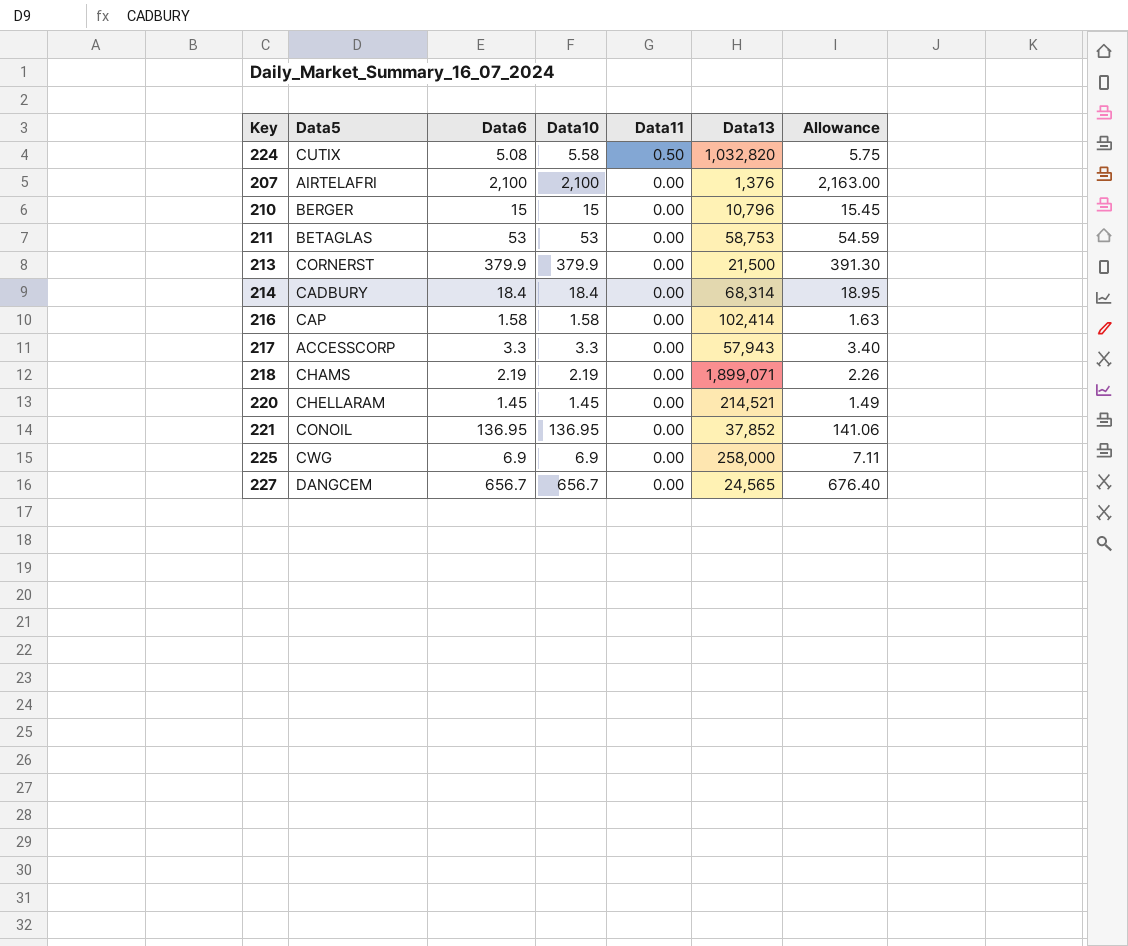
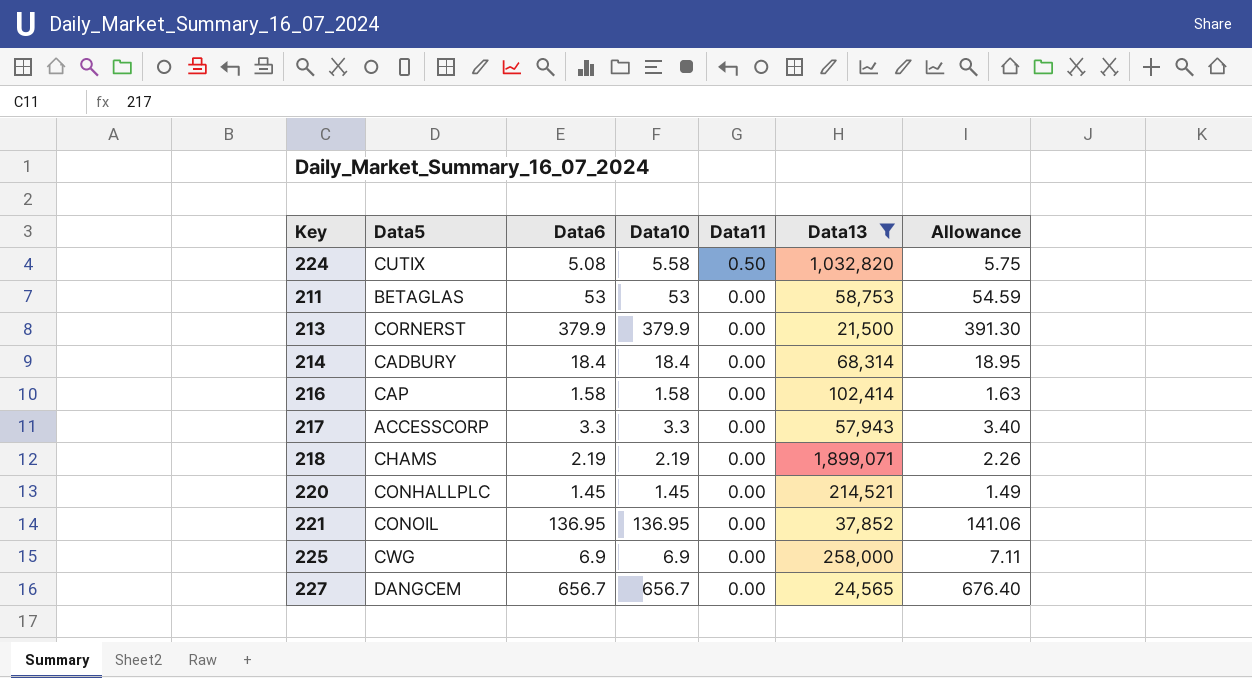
filter: none -> Data13 >= 21,500
220 | Data5: CHELLARAM -> CONHALLPLC

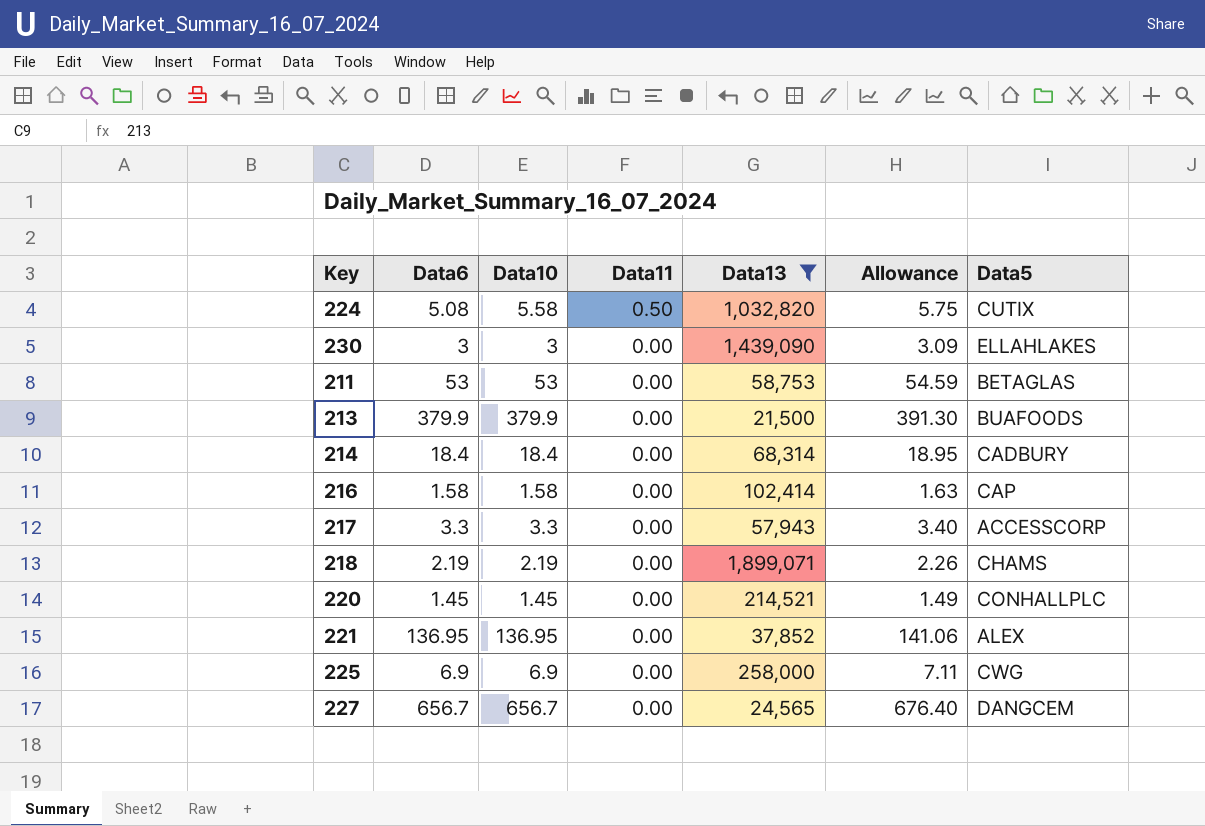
column Data5 | position: 2 -> 7
row 230: none -> 3 | 3 | 0.00 | 1,439,090 | 3.09 | ELLAHLAKES
213 | Data5: CORNERST -> BUAFOODS
221 | Data5: CONOIL -> ALEX

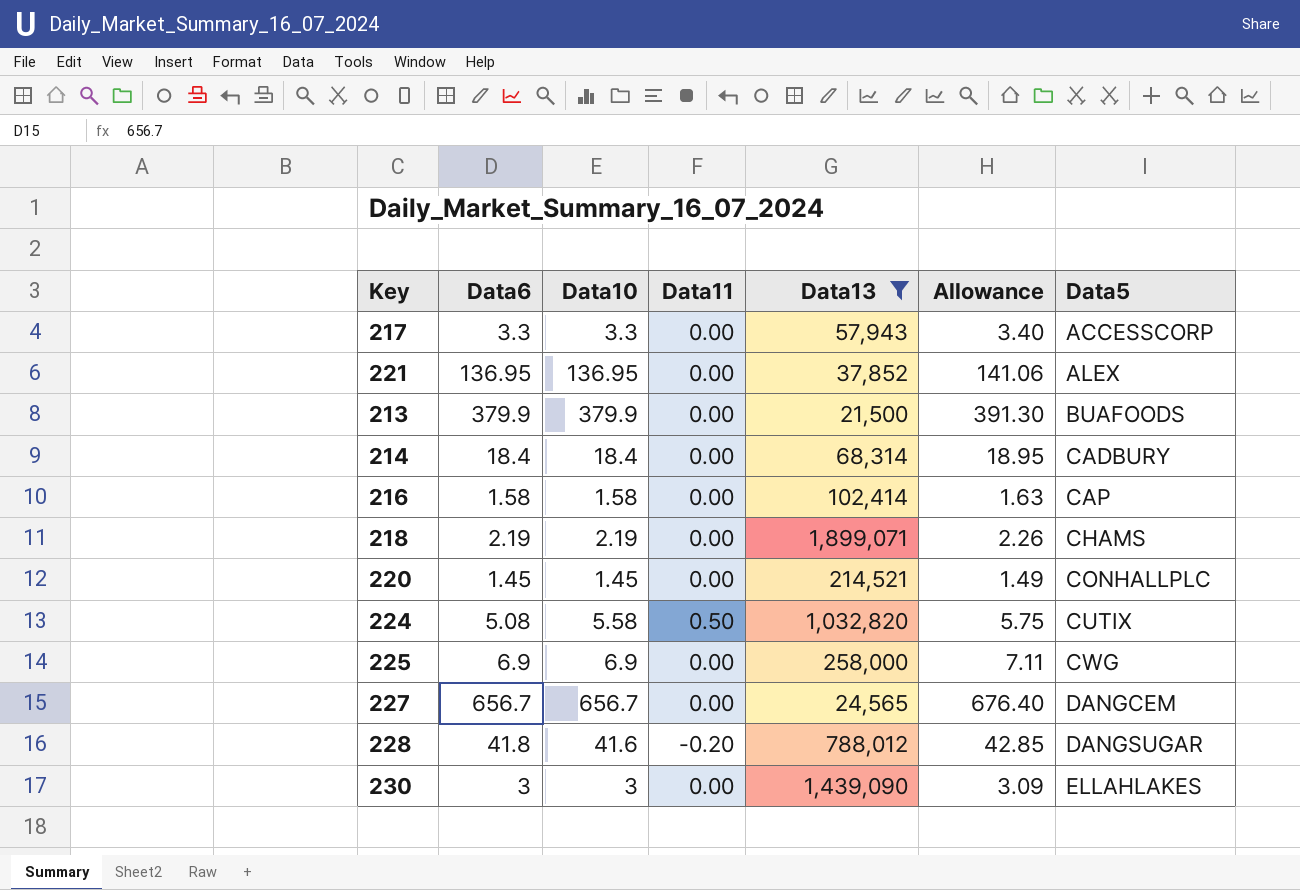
row order: Data11 descending -> Data5 ascending
row 211: 53 | 53 | 0.00 | 58,753 | 54.59 | BETAGLAS -> none
row 228: none -> 41.8 | 41.6 | -0.20 | 788,012 | 42.85 | DANGSUGAR

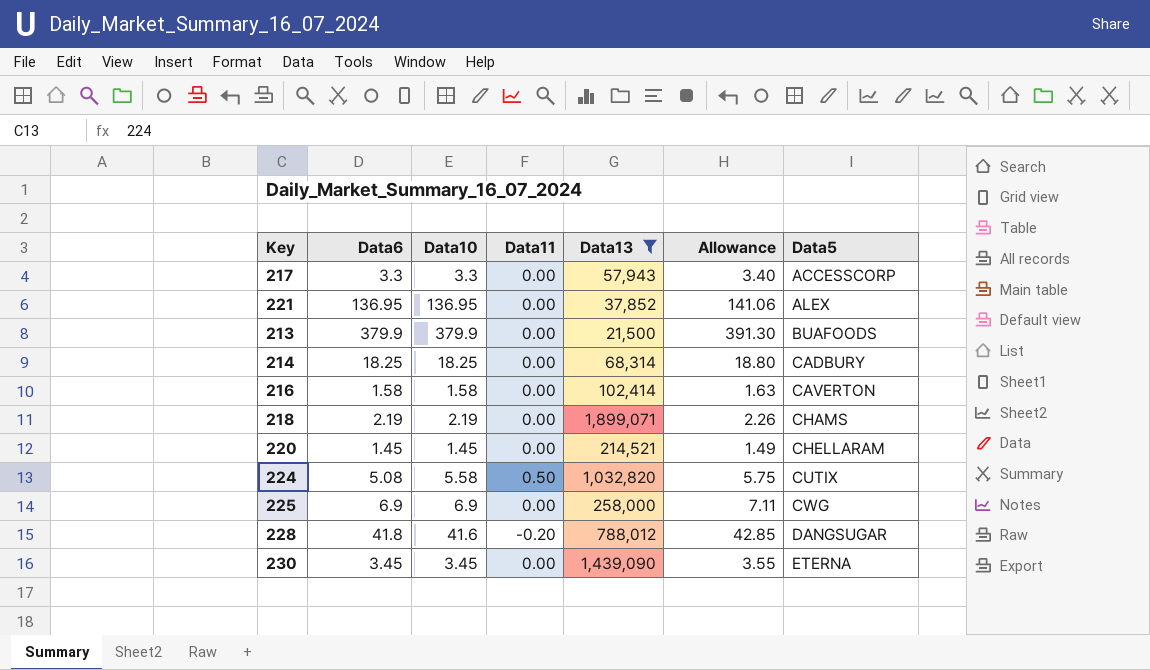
row 227: 656.7 | 656.7 | 0.00 | 24,565 | 676.40 | DANGCEM -> none
214 | Data6: 18.4 -> 18.25
214 | Data10: 18.4 -> 18.25
214 | Allowance: 18.95 -> 18.80
216 | Data5: CAP -> CAVERTON
220 | Data5: CONHALLPLC -> CHELLARAM
230 | Data6: 3 -> 3.45
230 | Data10: 3 -> 3.45
230 | Allowance: 3.09 -> 3.55
230 | Data5: ELLAHLAKES -> ETERNA

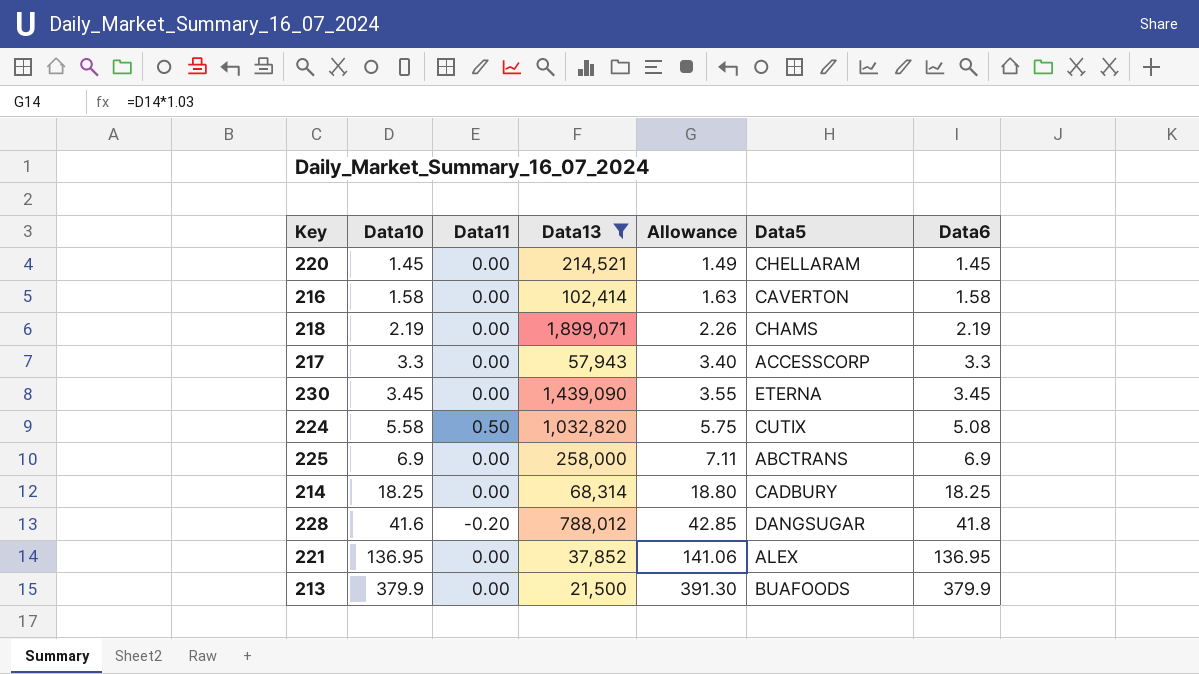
row order: Data5 ascending -> Data10 ascending
column Data6 | position: 2 -> 7
225 | Data5: CWG -> ABCTRANS

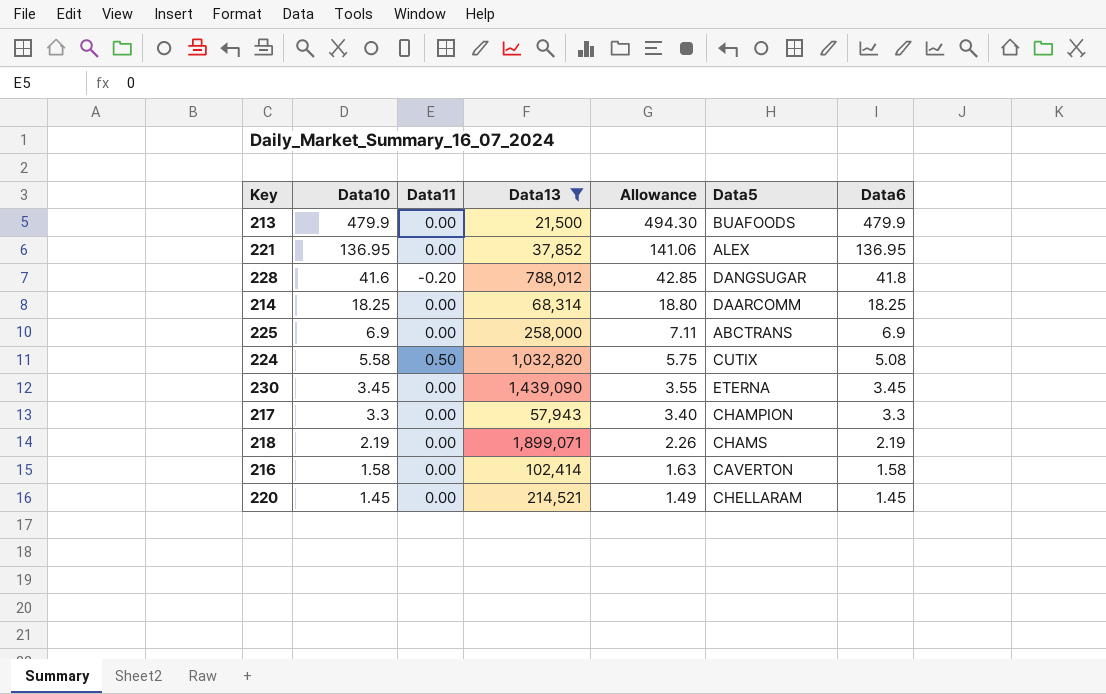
row order: Data10 ascending -> Data10 descending
213 | Data10: 379.9 -> 479.9
213 | Allowance: 391.30 -> 494.30
213 | Data6: 379.9 -> 479.9
214 | Data5: CADBURY -> DAARCOMM
217 | Data5: ACCESSCORP -> CHAMPION

